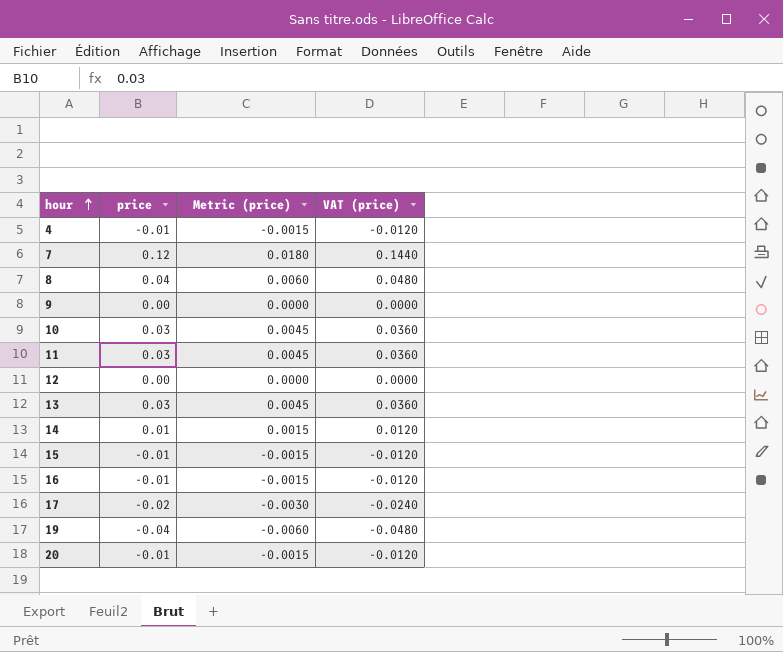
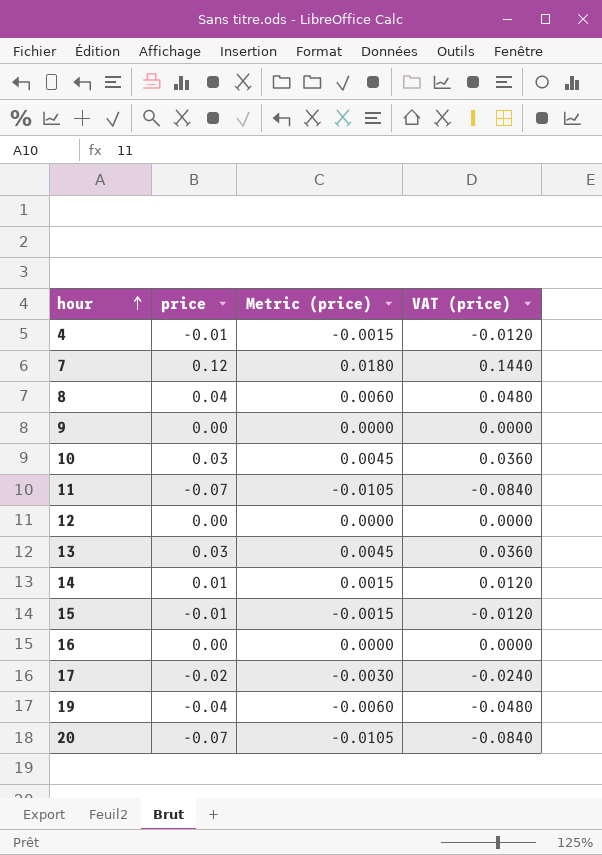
11 | price: 0.03 -> -0.07
11 | Metric (price): 0.0045 -> -0.0105
11 | VAT (price): 0.0360 -> -0.0840
16 | price: -0.01 -> 0.00
16 | Metric (price): -0.0015 -> 0.0000
16 | VAT (price): -0.0120 -> 0.0000
20 | price: -0.01 -> -0.07
20 | Metric (price): -0.0015 -> -0.0105
20 | VAT (price): -0.0120 -> -0.0840

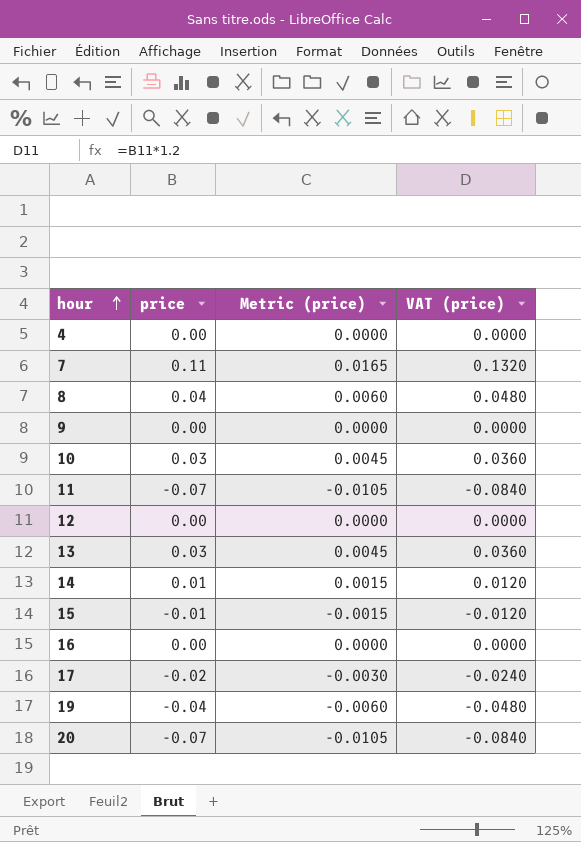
4 | price: -0.01 -> 0.00
4 | Metric (price): -0.0015 -> 0.0000
4 | VAT (price): -0.0120 -> 0.0000
7 | price: 0.12 -> 0.11
7 | Metric (price): 0.0180 -> 0.0165
7 | VAT (price): 0.1440 -> 0.1320

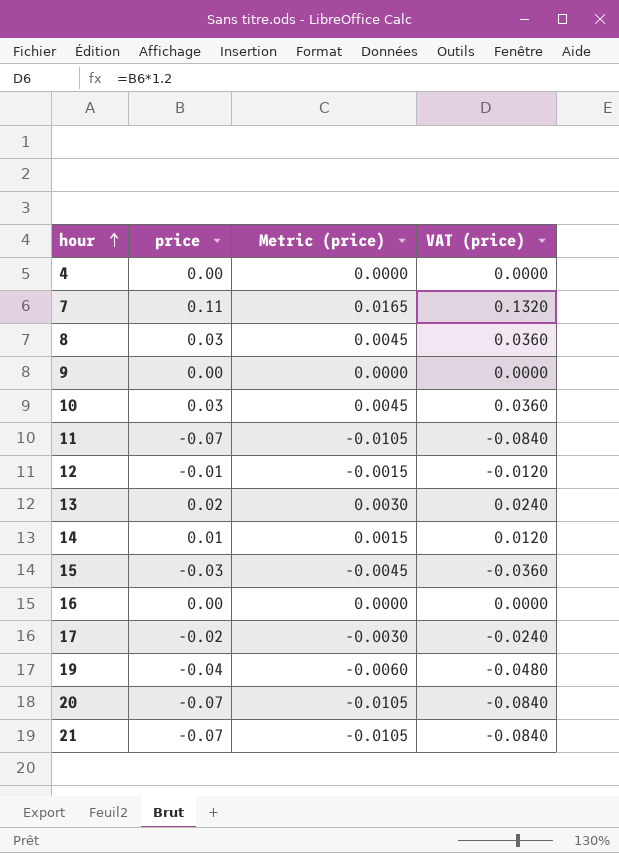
8 | price: 0.04 -> 0.03
8 | Metric (price): 0.0060 -> 0.0045
8 | VAT (price): 0.0480 -> 0.0360
12 | price: 0.00 -> -0.01
12 | Metric (price): 0.0000 -> -0.0015
12 | VAT (price): 0.0000 -> -0.0120
13 | price: 0.03 -> 0.02
13 | Metric (price): 0.0045 -> 0.0030
13 | VAT (price): 0.0360 -> 0.0240
15 | price: -0.01 -> -0.03
15 | Metric (price): -0.0015 -> -0.0045
15 | VAT (price): -0.0120 -> -0.0360
row 21: none -> -0.07 | -0.0105 | -0.0840

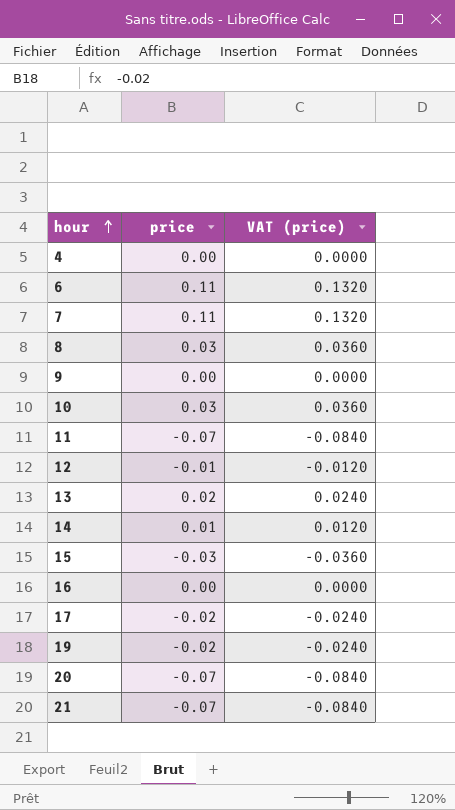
column Metric (price) | formula: [price] * 0.15 -> none
row 6: none -> 0.11 | 0.1320
19 | price: -0.04 -> -0.02
19 | VAT (price): -0.0480 -> -0.0240

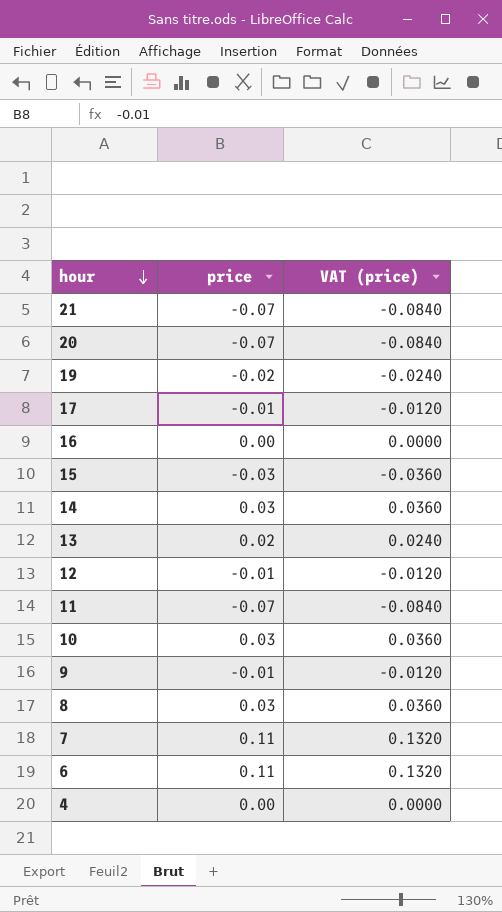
row order: hour ascending -> hour descending
17 | price: -0.02 -> -0.01
17 | VAT (price): -0.0240 -> -0.0120
14 | price: 0.01 -> 0.03
14 | VAT (price): 0.0120 -> 0.0360
9 | price: 0.00 -> -0.01
9 | VAT (price): 0.0000 -> -0.0120

